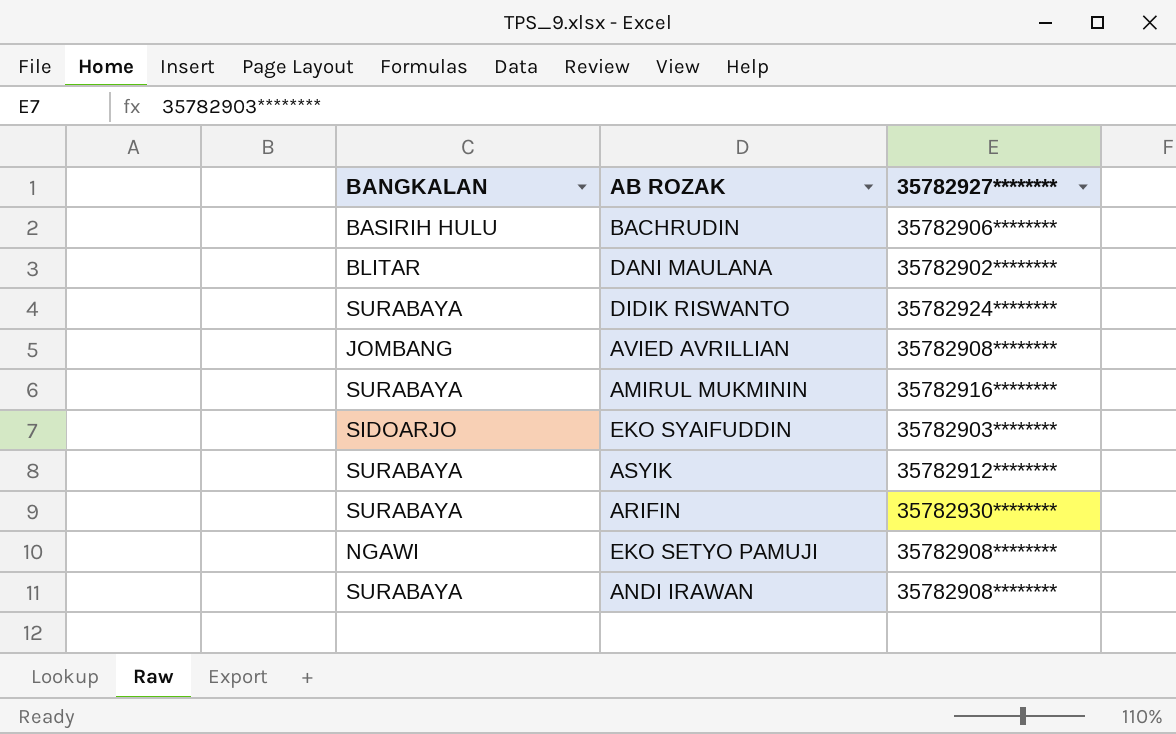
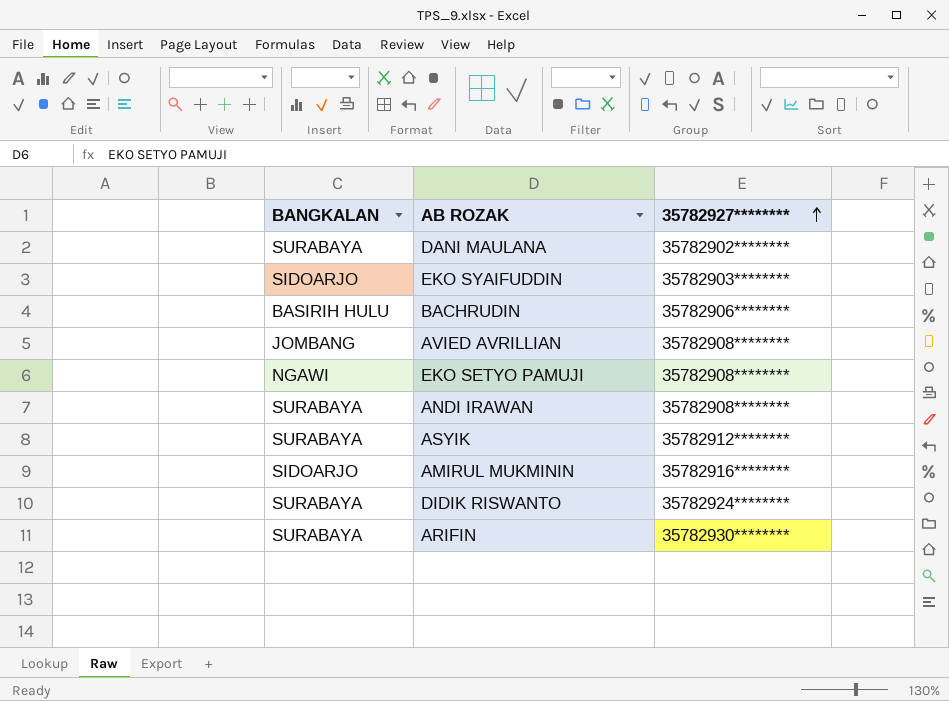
row order: none -> 35782927******** ascending
DANI MAULANA | BANGKALAN: BLITAR -> SURABAYA
AMIRUL MUKMININ | BANGKALAN: SURABAYA -> SIDOARJO

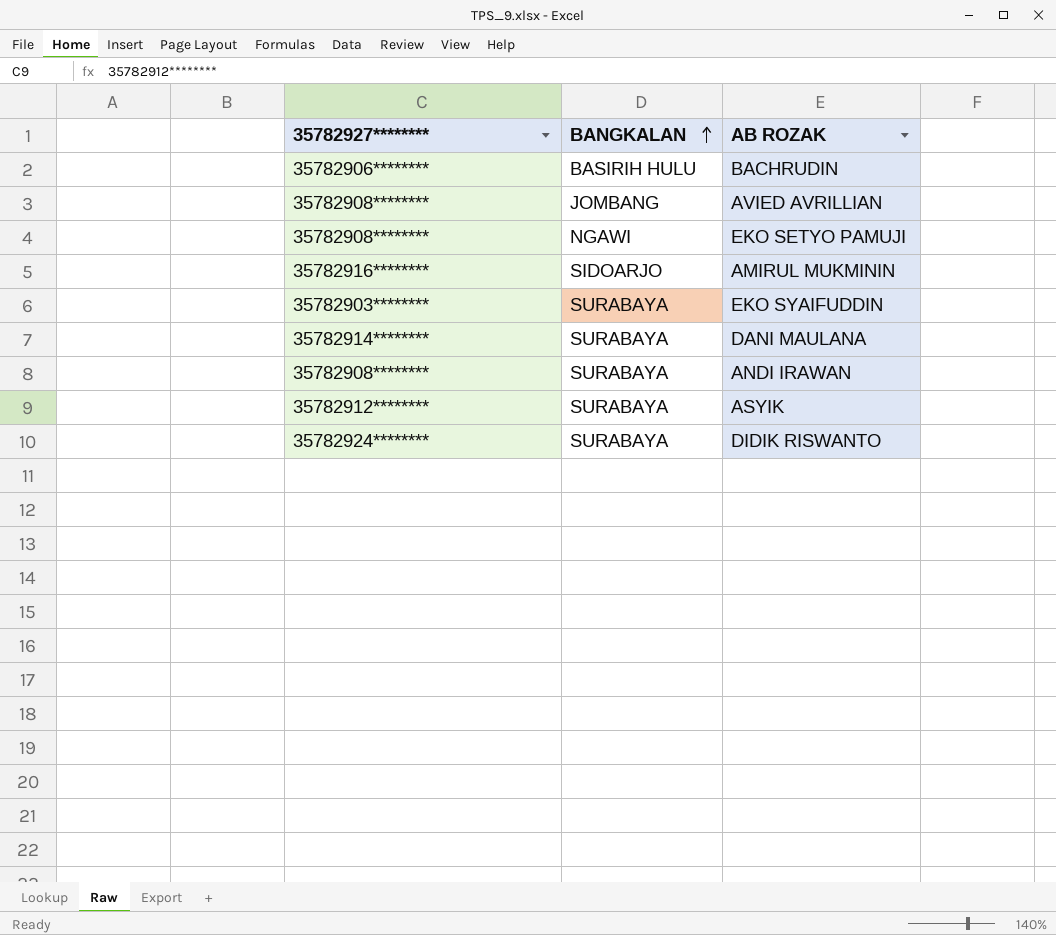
row order: 35782927******** ascending -> BANGKALAN ascending
column 35782927******** | position: 3 -> 1
row ARIFIN: SURABAYA | 35782930******** -> none
EKO SYAIFUDDIN | BANGKALAN: SIDOARJO -> SURABAYA
DANI MAULANA | 35782927********: 35782902******** -> 35782914********

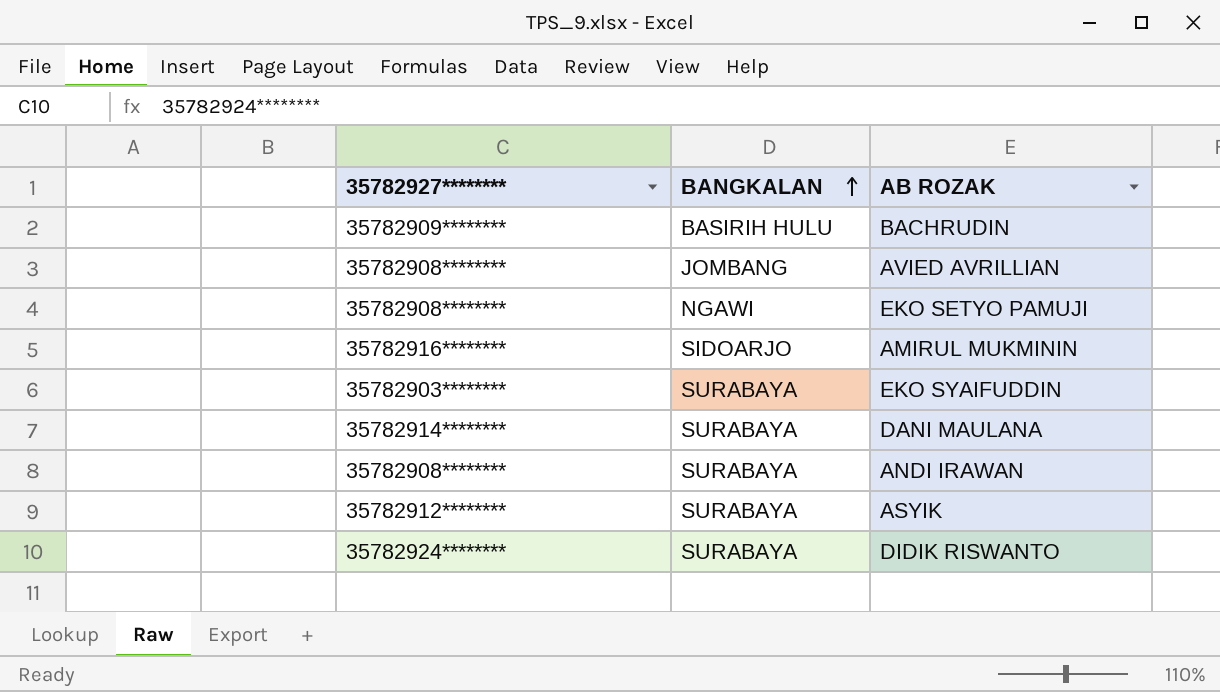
BACHRUDIN | 35782927********: 35782906******** -> 35782909********

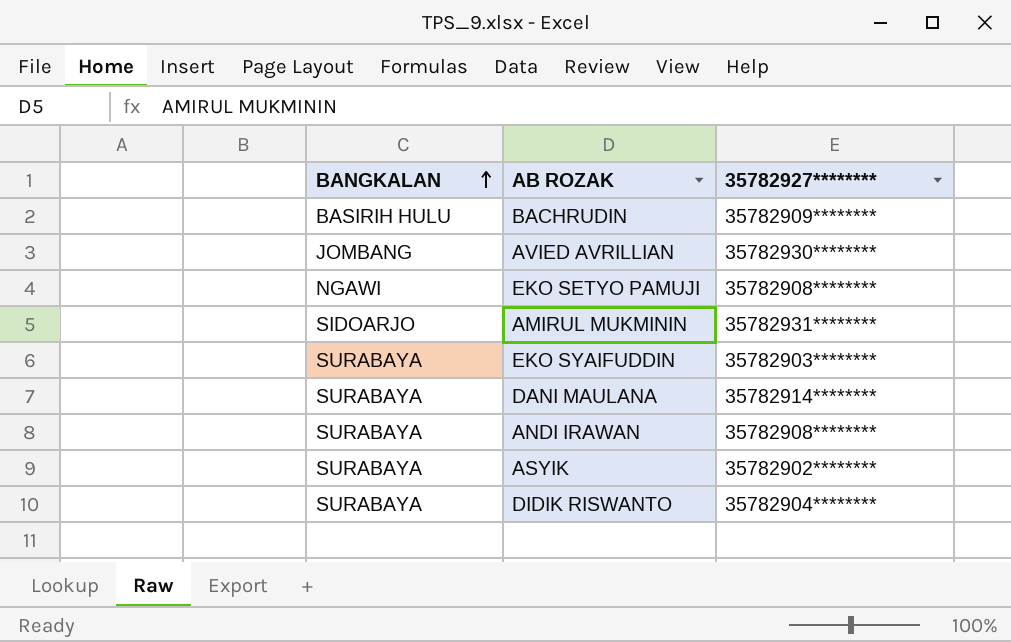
column 35782927******** | position: 1 -> 3
AVIED AVRILLIAN | 35782927********: 35782908******** -> 35782930********
AMIRUL MUKMININ | 35782927********: 35782916******** -> 35782931********
ASYIK | 35782927********: 35782912******** -> 35782902********
DIDIK RISWANTO | 35782927********: 35782924******** -> 35782904********

